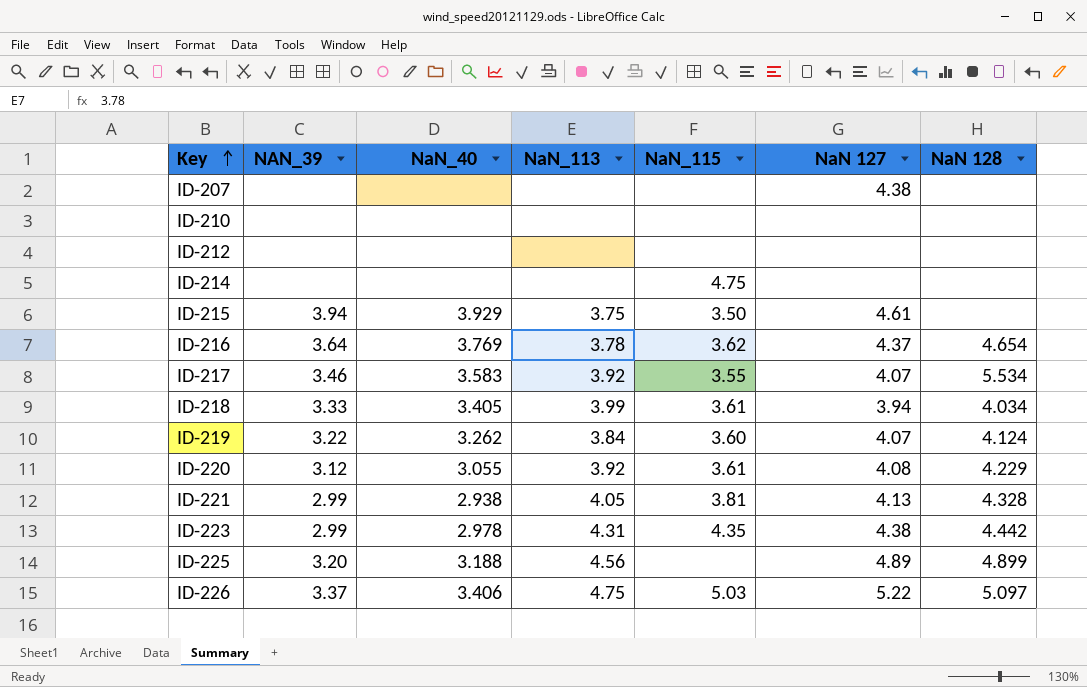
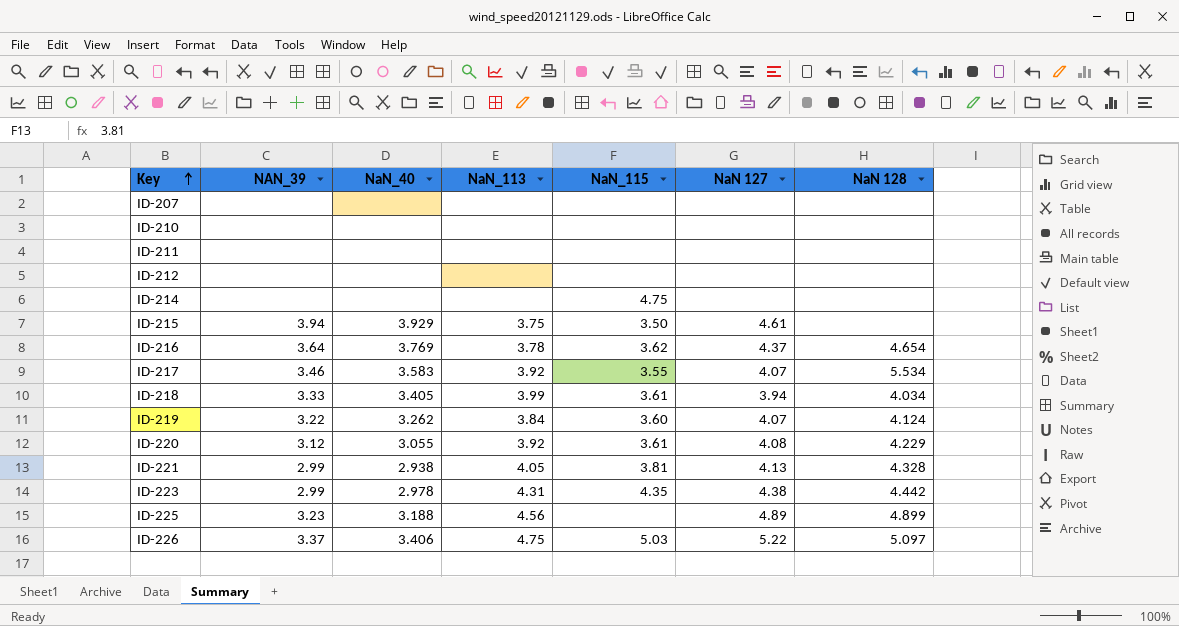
ID-207 | NaN 127: 4.38 -> none
row ID-211: none -> none | none | none | none | none | none
ID-225 | NAN_39: 3.20 -> 3.23

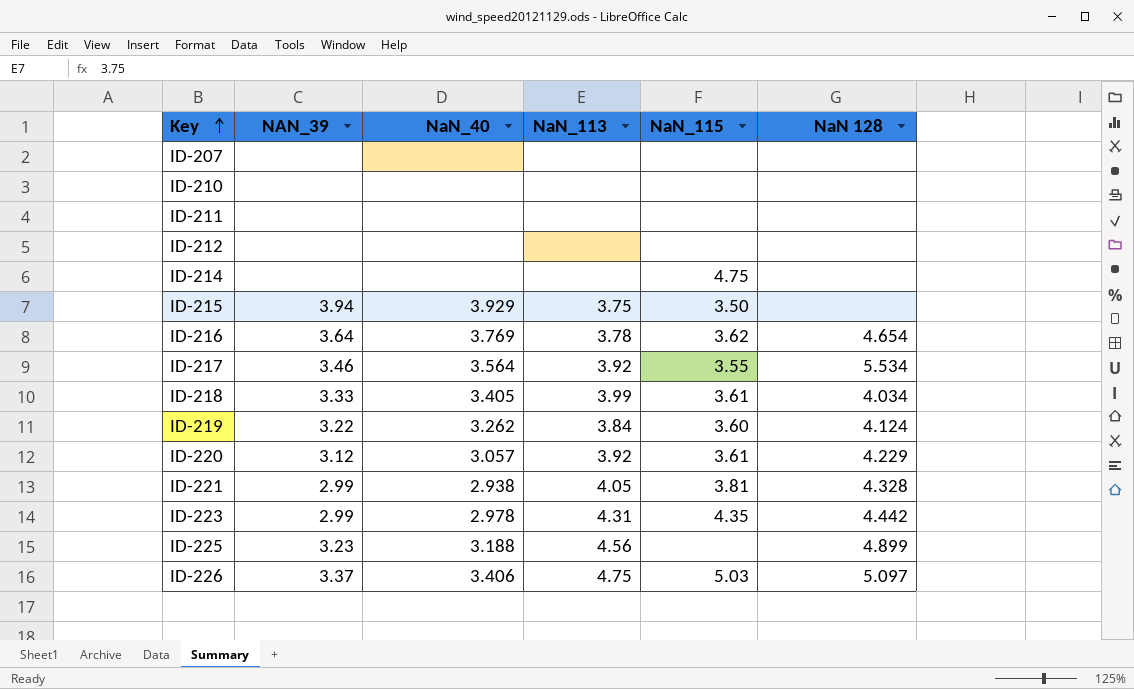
column NaN 127 | position: 6 -> none
ID-217 | NaN_40: 3.583 -> 3.564
ID-220 | NaN_40: 3.055 -> 3.057

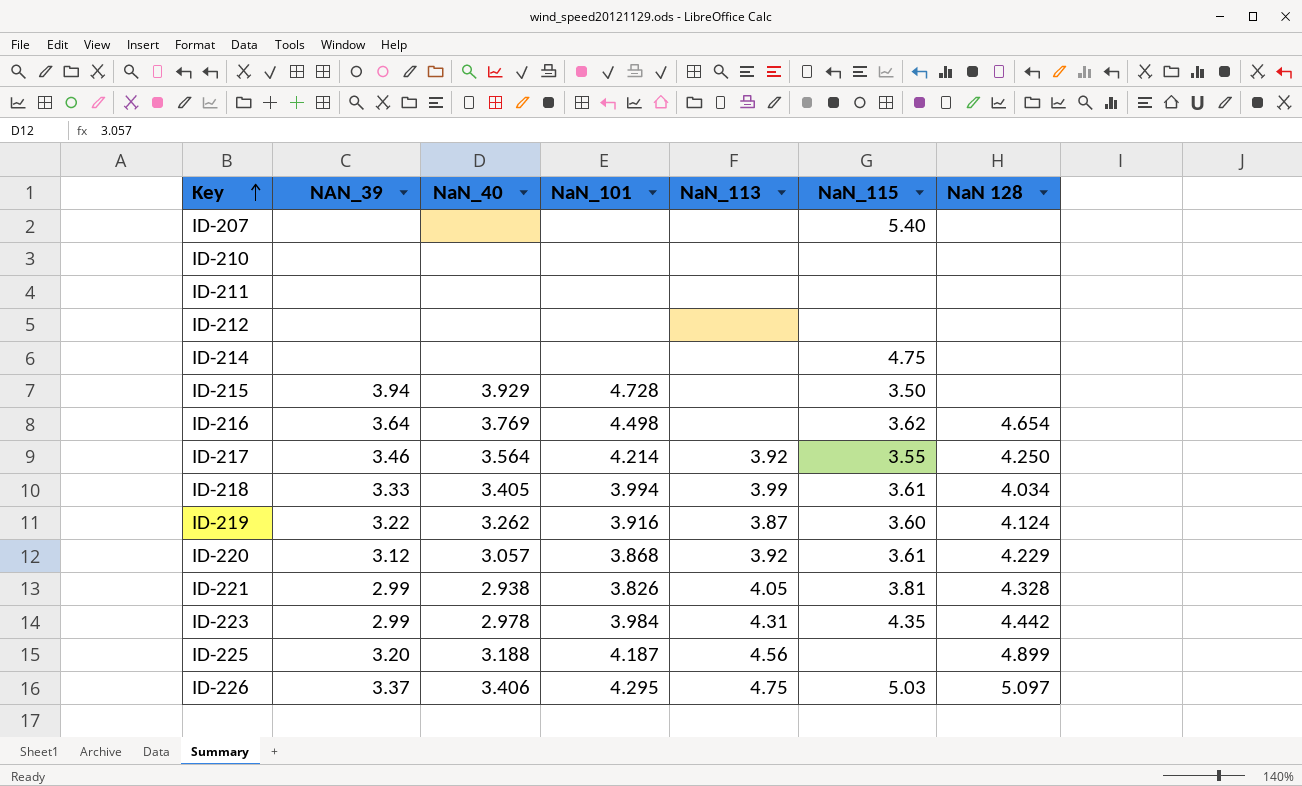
column NaN_101 | position: none -> 4
ID-207 | NaN_115: none -> 5.40
ID-215 | NaN_113: 3.75 -> none
ID-216 | NaN_113: 3.78 -> none
ID-217 | NaN 128: 5.534 -> 4.250
ID-219 | NaN_113: 3.84 -> 3.87
ID-225 | NAN_39: 3.23 -> 3.20

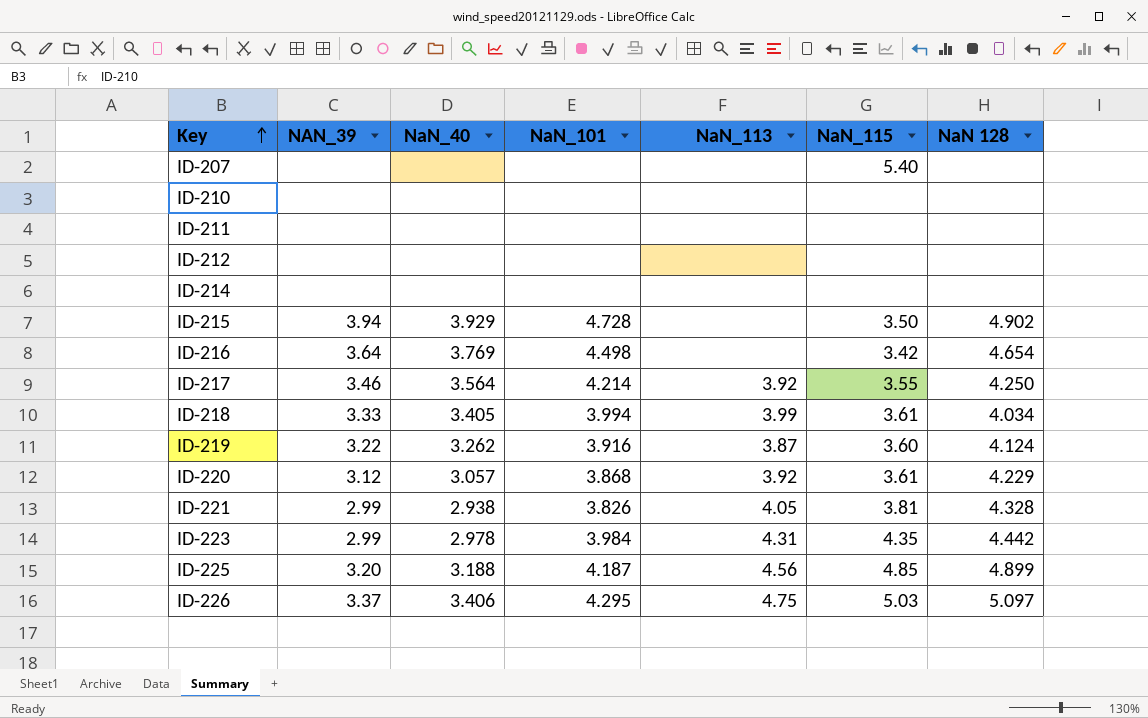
ID-214 | NaN_115: 4.75 -> none
ID-215 | NaN 128: none -> 4.902
ID-216 | NaN_115: 3.62 -> 3.42
ID-225 | NaN_115: none -> 4.85

